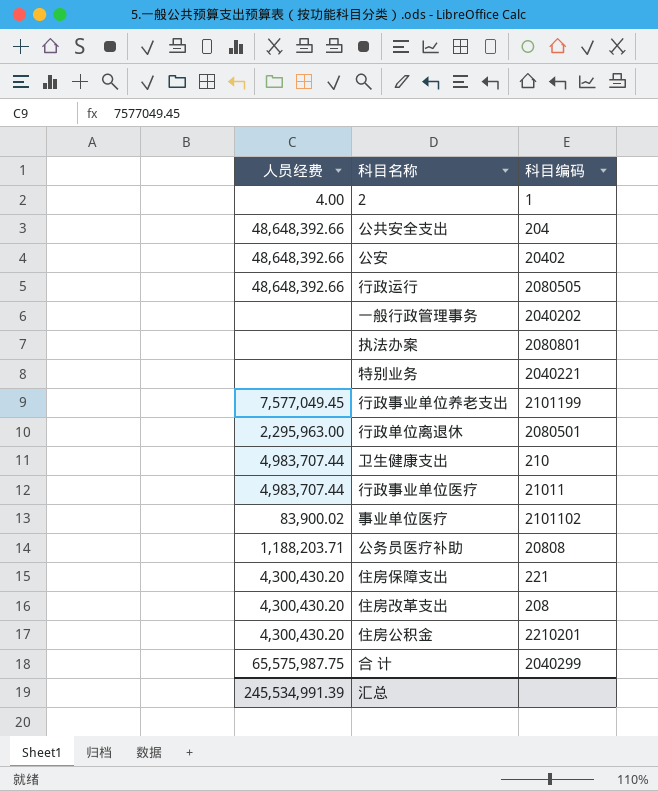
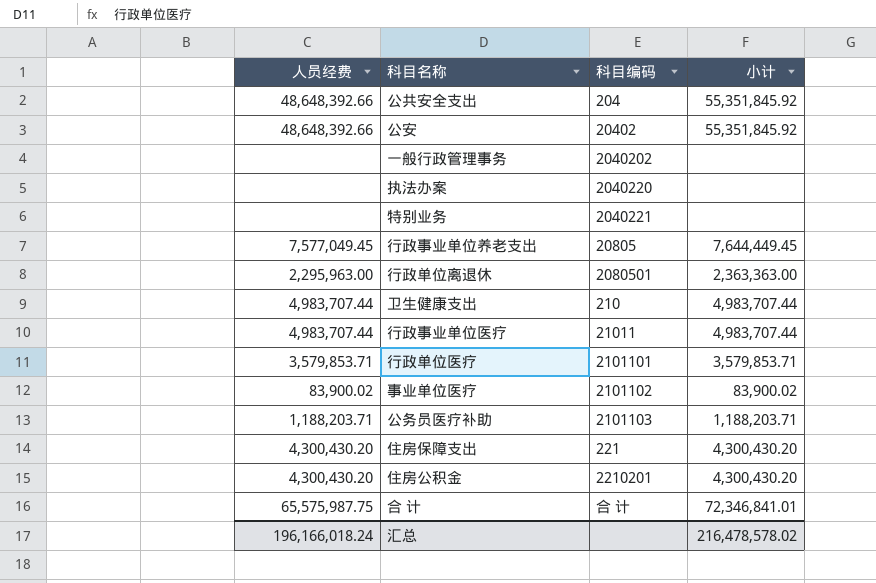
column 小计 | position: none -> 4
row 2: 4.00 | 1 -> none
row 行政运行: 48,648,392.66 | 2080505 -> none
row 住房改革支出: 4,300,430.20 | 208 -> none
执法办案 | 科目编码: 2080801 -> 2040220
行政事业单位养老支出 | 科目编码: 2101199 -> 20805
row 行政单位医疗: none -> 3,579,853.71 | 2101101 | 3,579,853.71
公务员医疗补助 | 科目编码: 20808 -> 2101103
合 计 | 科目编码: 2040299 -> 合 计
汇总 | 人员经费: 245,534,991.39 -> 196,166,018.24

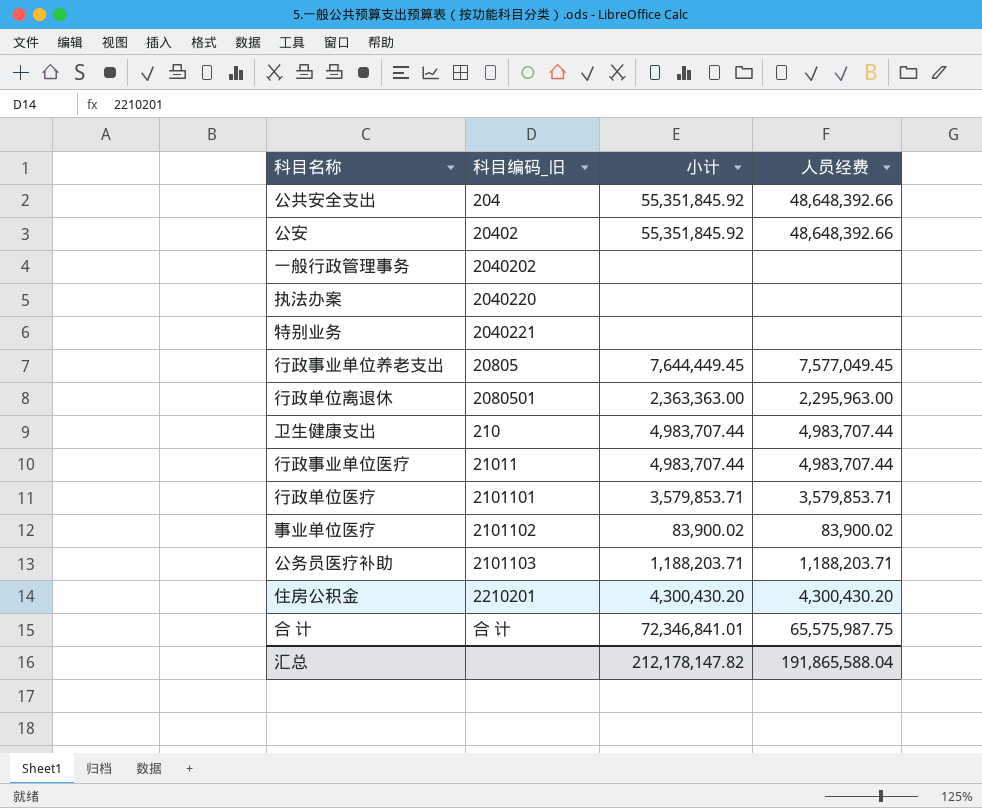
column name: 科目编码 -> 科目编码_旧
column 人员经费 | position: 1 -> 4
row 住房保障支出: 4,300,430.20 | 221 | 4,300,430.20 -> none
汇总 | 小计: 216,478,578.02 -> 212,178,147.82
汇总 | 人员经费: 196,166,018.24 -> 191,865,588.04

